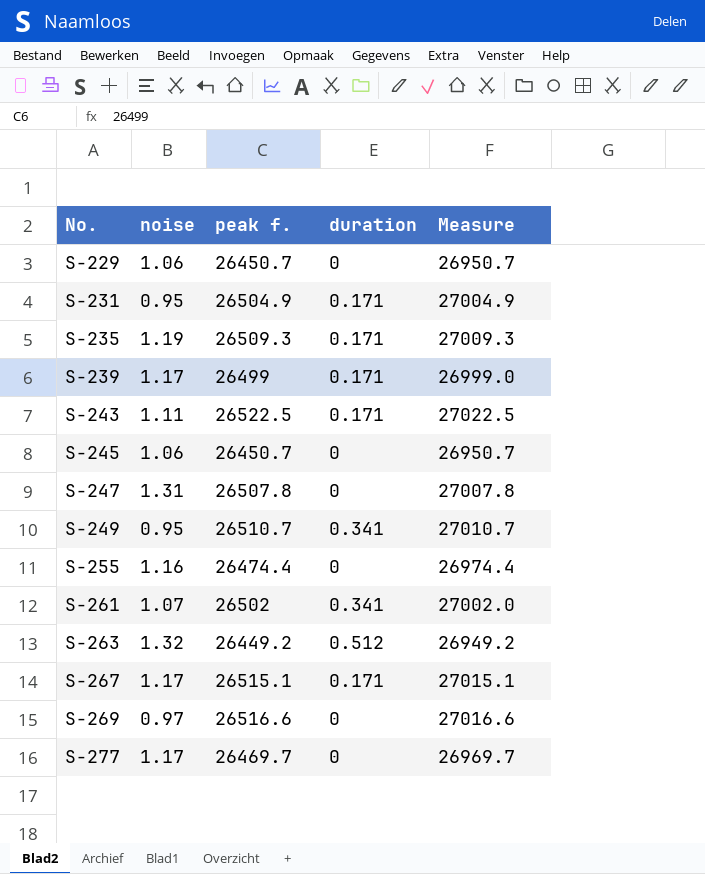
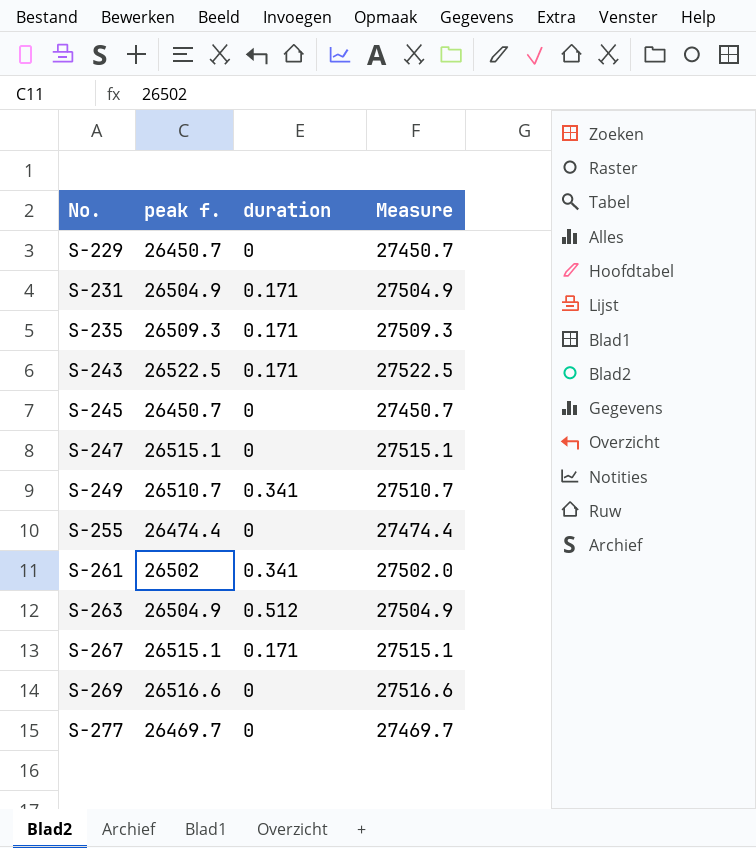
column noise | position: 2 -> none
column Measure | formula: [peak f.] + 500 -> [peak f.] + 1000
row S-239: 1.17 | 26499 | 0.171 | 26999.0 -> none
S-247 | peak f.: 26507.8 -> 26515.1
S-263 | peak f.: 26449.2 -> 26504.9

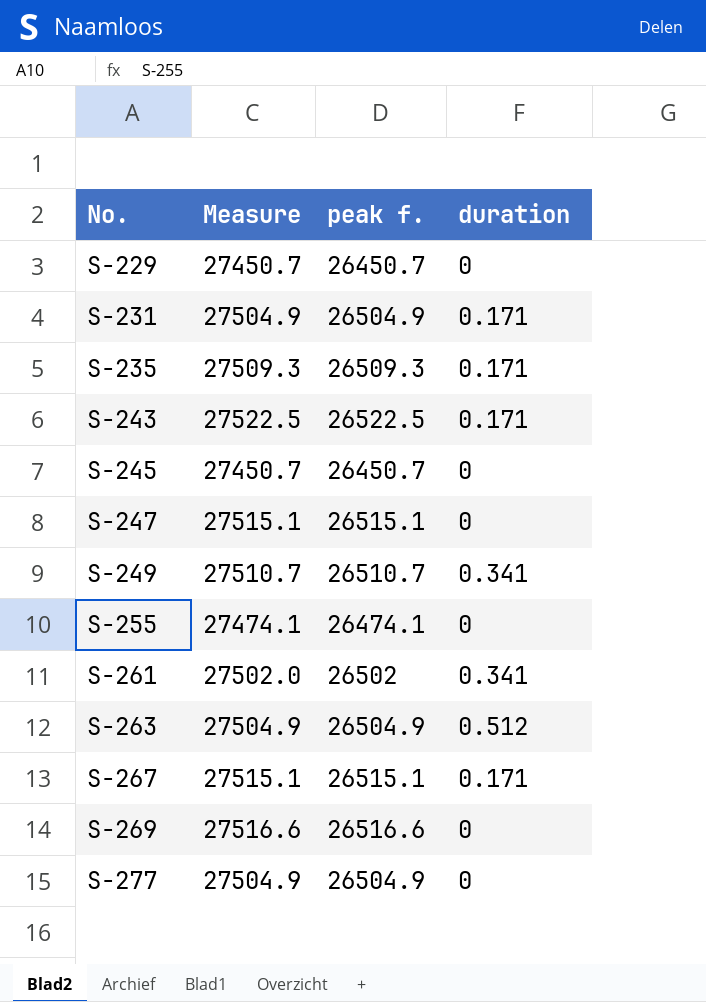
column Measure | position: 4 -> 2
S-255 | Measure: 27474.4 -> 27474.1
S-255 | peak f.: 26474.4 -> 26474.1
S-277 | Measure: 27469.7 -> 27504.9
S-277 | peak f.: 26469.7 -> 26504.9

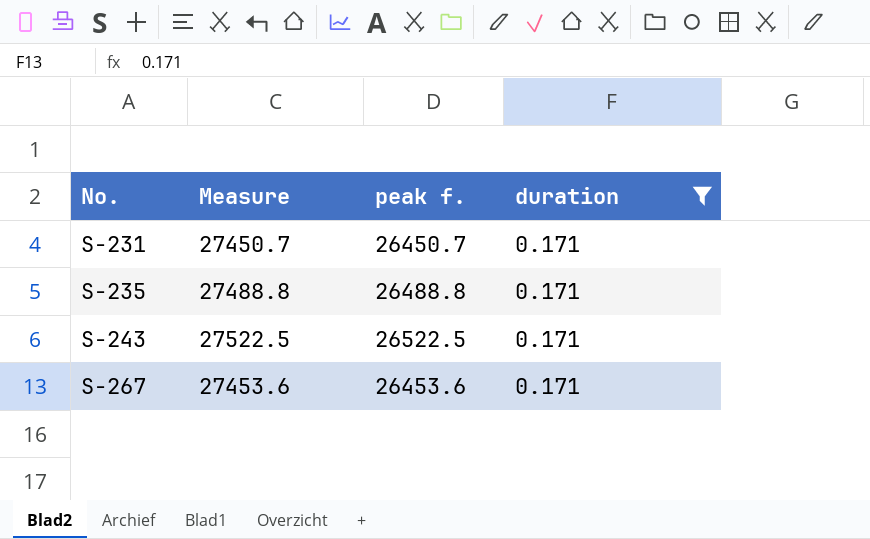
filter: none -> duration = 0.171
S-231 | Measure: 27504.9 -> 27450.7
S-231 | peak f.: 26504.9 -> 26450.7
S-235 | Measure: 27509.3 -> 27488.8
S-235 | peak f.: 26509.3 -> 26488.8
S-267 | Measure: 27515.1 -> 27453.6
S-267 | peak f.: 26515.1 -> 26453.6

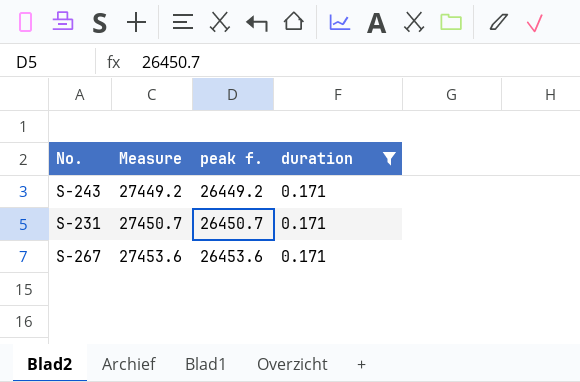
row order: No. ascending -> Measure ascending
row S-235: 27488.8 | 26488.8 | 0.171 -> none
S-243 | Measure: 27522.5 -> 27449.2
S-243 | peak f.: 26522.5 -> 26449.2

